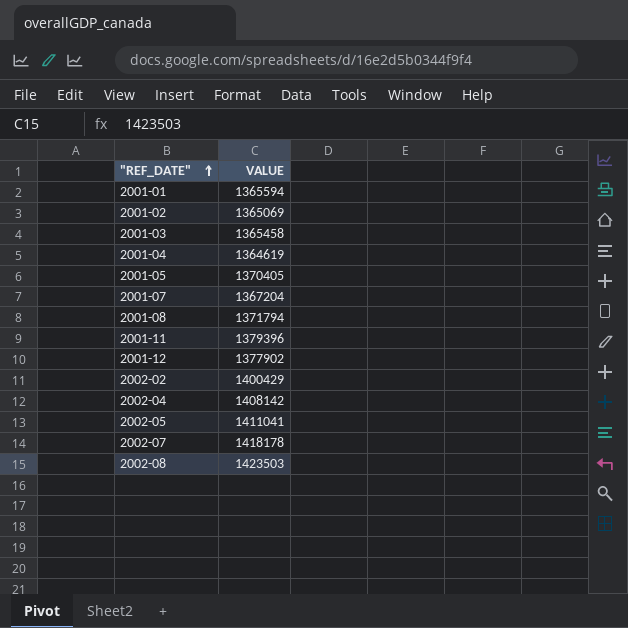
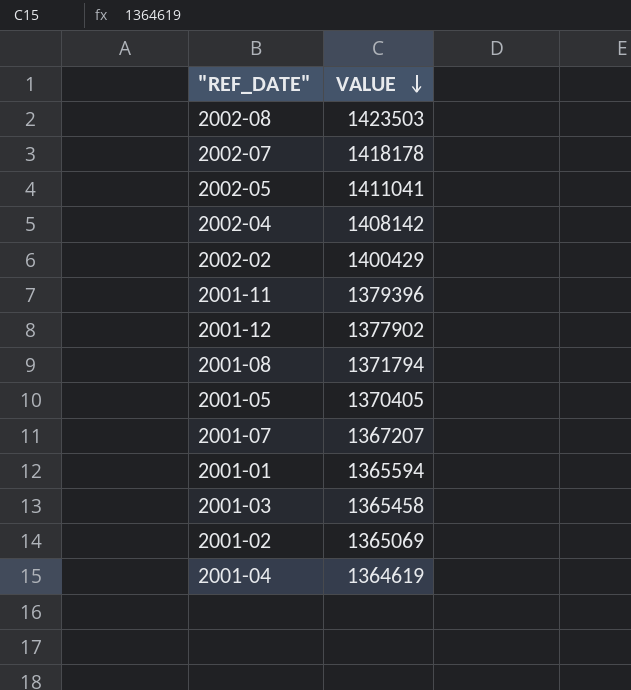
row order: "REF_DATE" ascending -> VALUE descending
2001-07 | VALUE: 1367204 -> 1367207

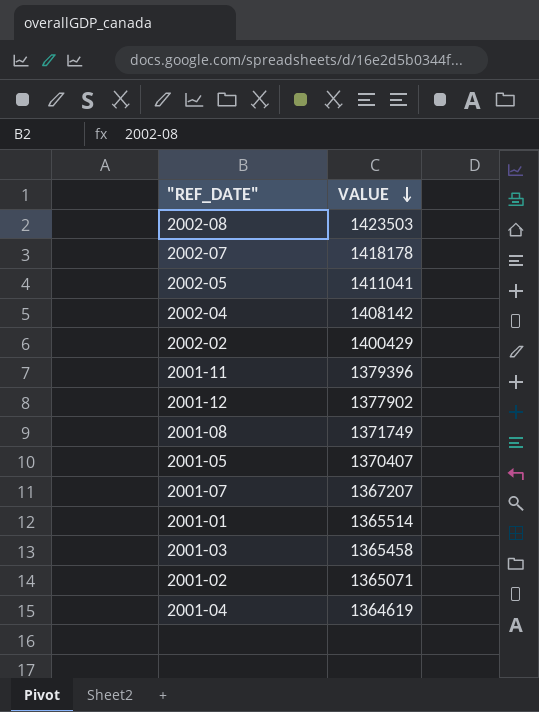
2001-08 | VALUE: 1371794 -> 1371749
2001-05 | VALUE: 1370405 -> 1370407
2001-01 | VALUE: 1365594 -> 1365514
2001-02 | VALUE: 1365069 -> 1365071

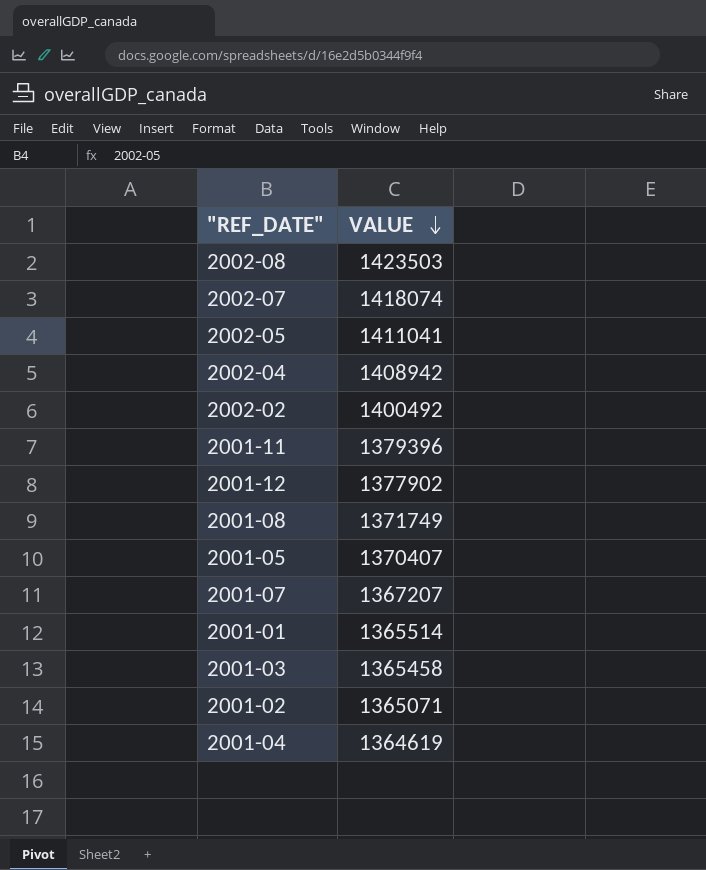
2002-07 | VALUE: 1418178 -> 1418074
2002-04 | VALUE: 1408142 -> 1408942
2002-02 | VALUE: 1400429 -> 1400492

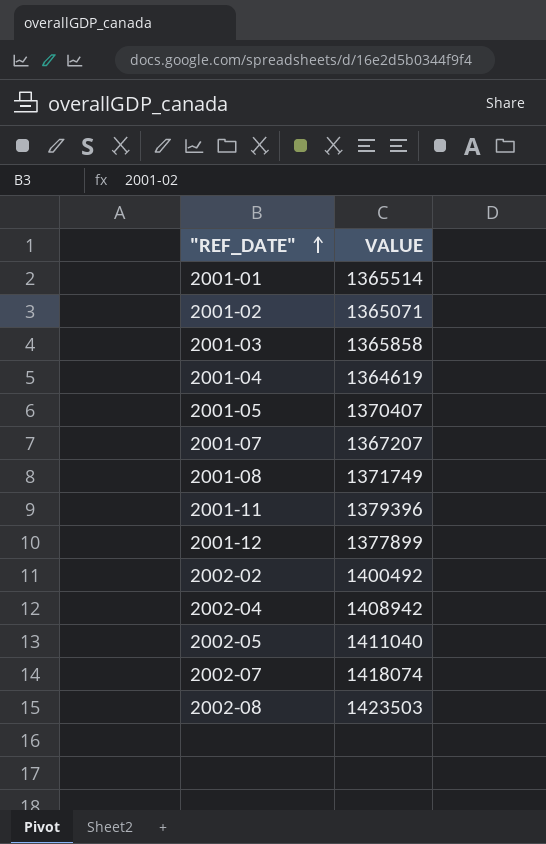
row order: VALUE descending -> "REF_DATE" ascending
2001-03 | VALUE: 1365458 -> 1365858
2001-12 | VALUE: 1377902 -> 1377899
2002-05 | VALUE: 1411041 -> 1411040

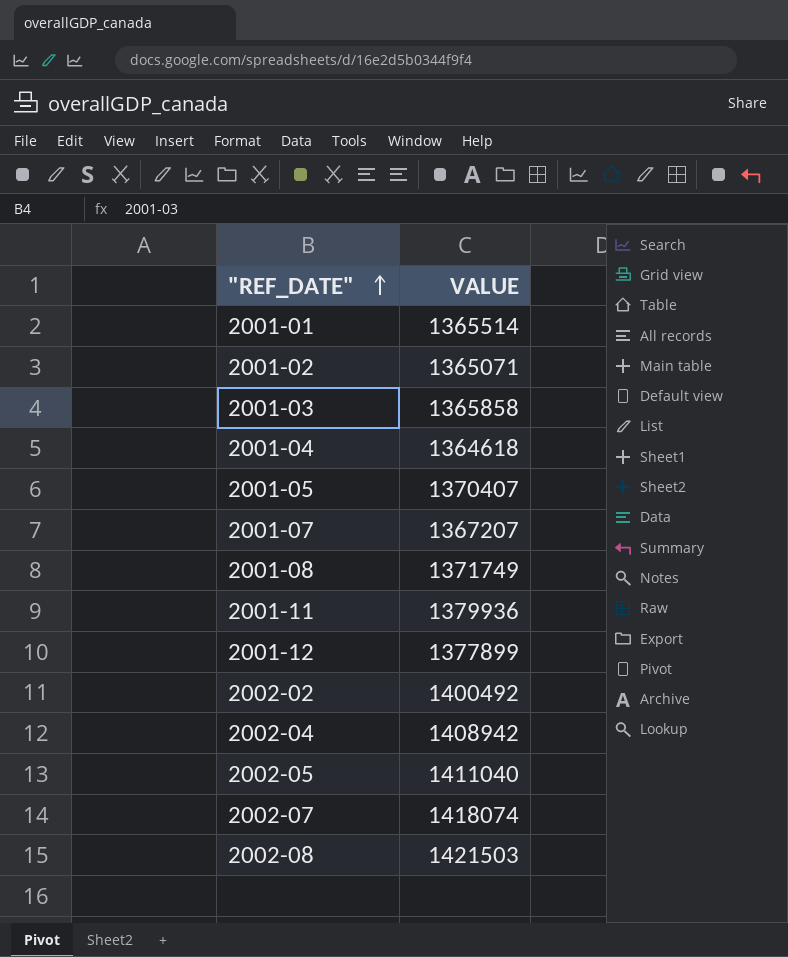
2001-04 | VALUE: 1364619 -> 1364618
2001-11 | VALUE: 1379396 -> 1379936
2002-08 | VALUE: 1423503 -> 1421503

